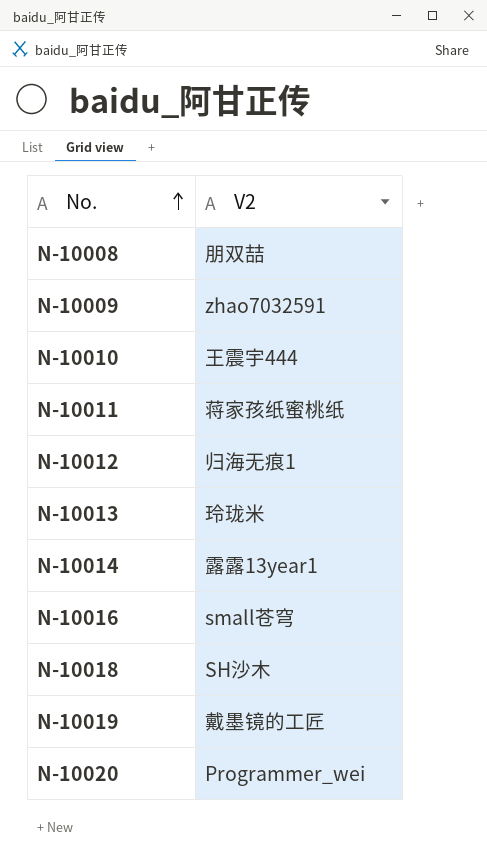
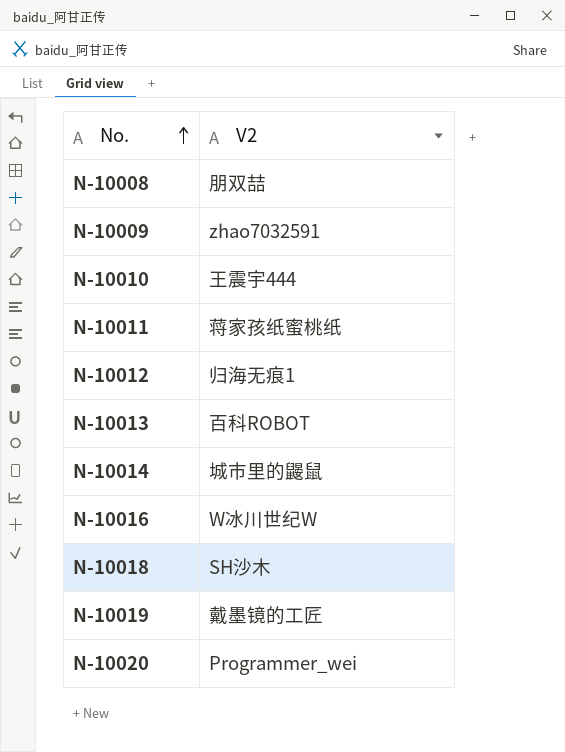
N-10013 | V2: 玲珑米 -> 百科ROBOT
N-10014 | V2: 露露13year1 -> 城市里的鼹鼠
N-10016 | V2: small苍穹 -> W冰川世纪W

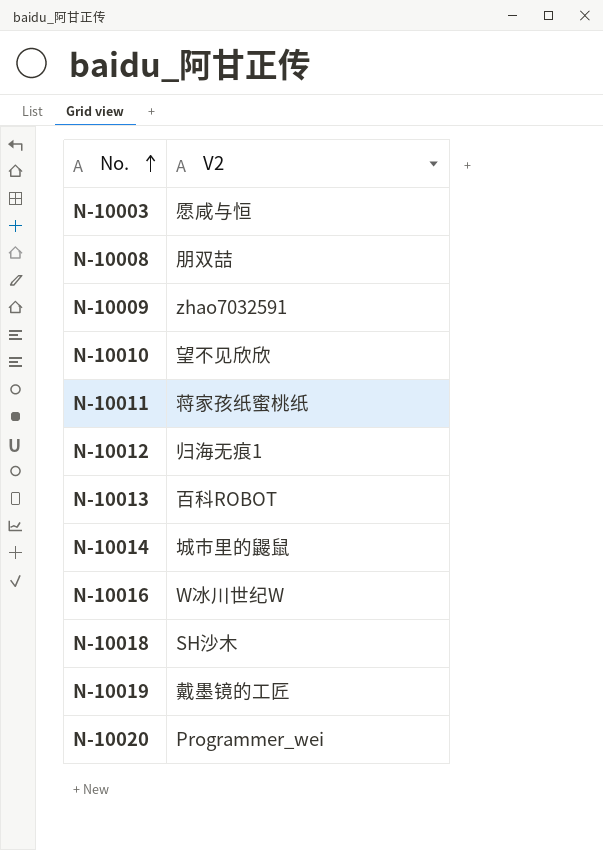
row N-10003: none -> 愿咸与恒
N-10010 | V2: 王震宇444 -> 望不见欣欣

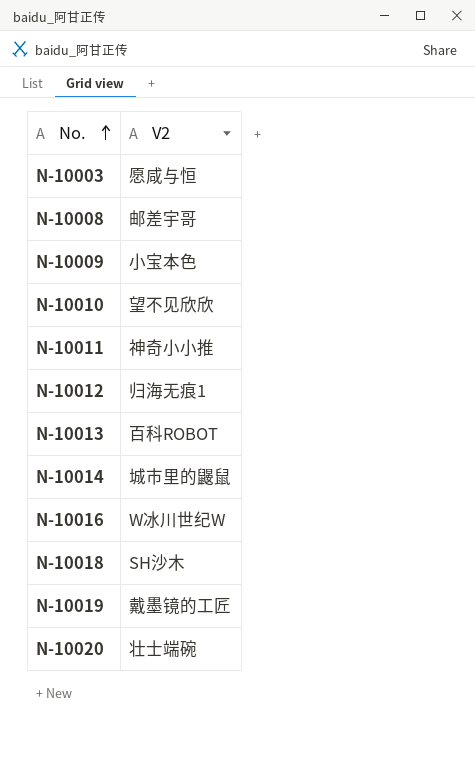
N-10008 | V2: 朋双喆 -> 邮差宇哥
N-10009 | V2: zhao7032591 -> 小宝本色
N-10011 | V2: 蒋家孩纸蜜桃纸 -> 神奇小小推
N-10020 | V2: Programmer_wei -> 壮士端碗

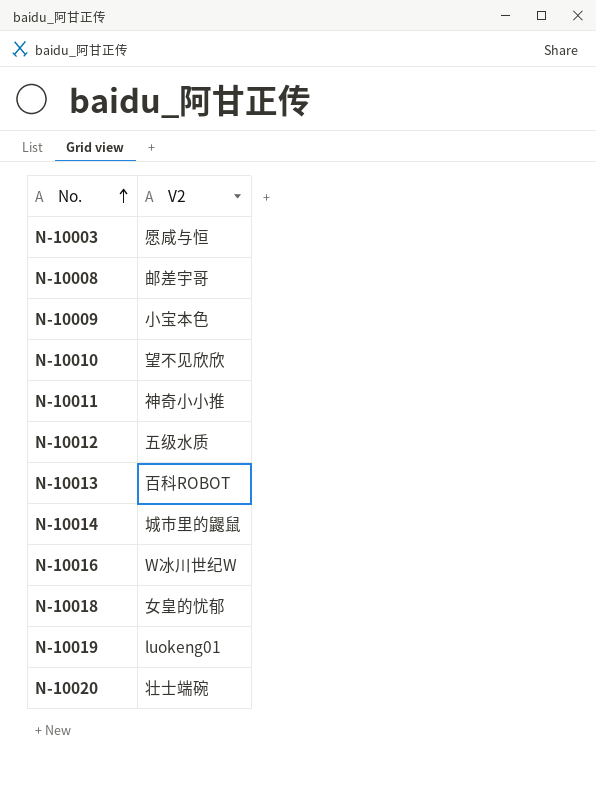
N-10012 | V2: 归海无痕1 -> 五级水质
N-10018 | V2: SH沙木 -> 女皇的忧郁
N-10019 | V2: 戴墨镜的工匠 -> luokeng01

